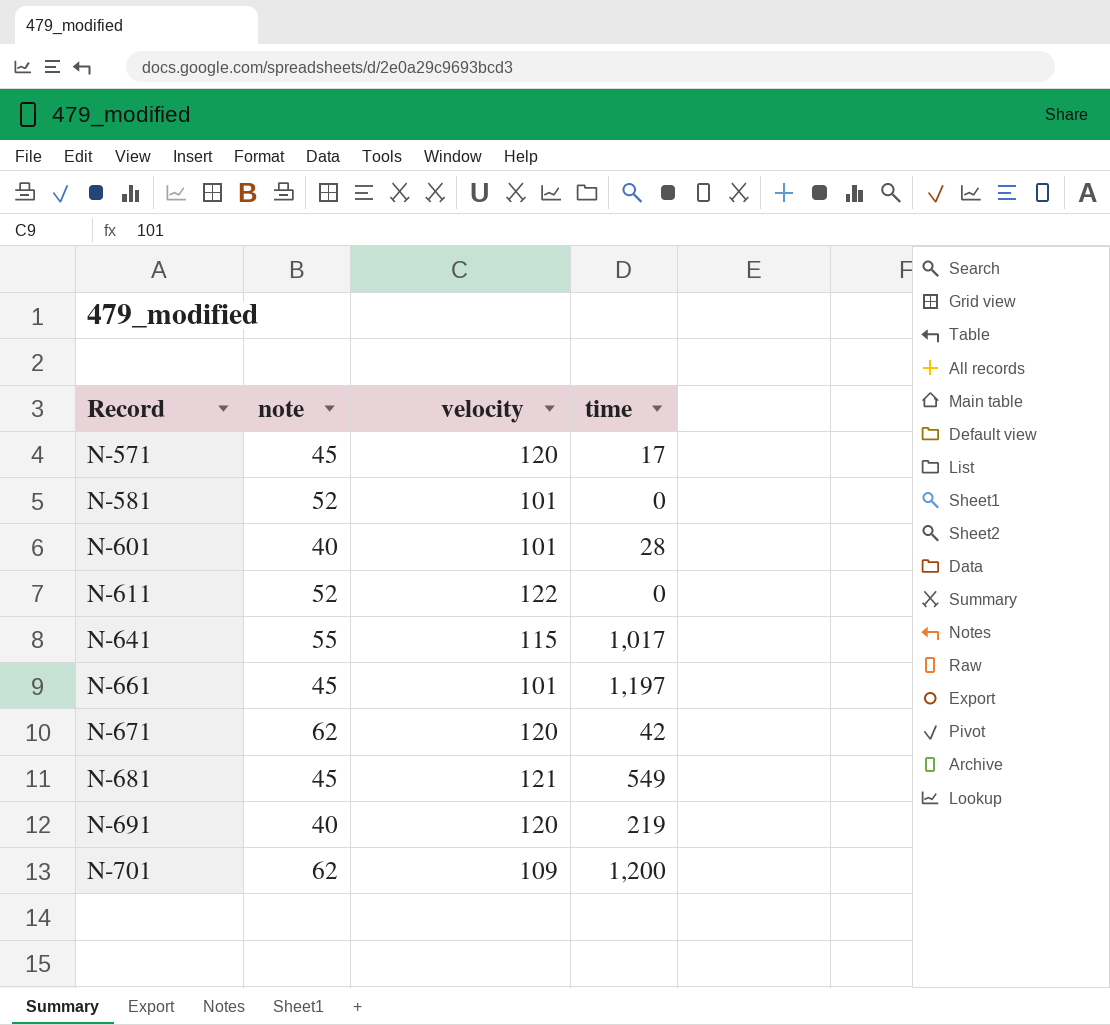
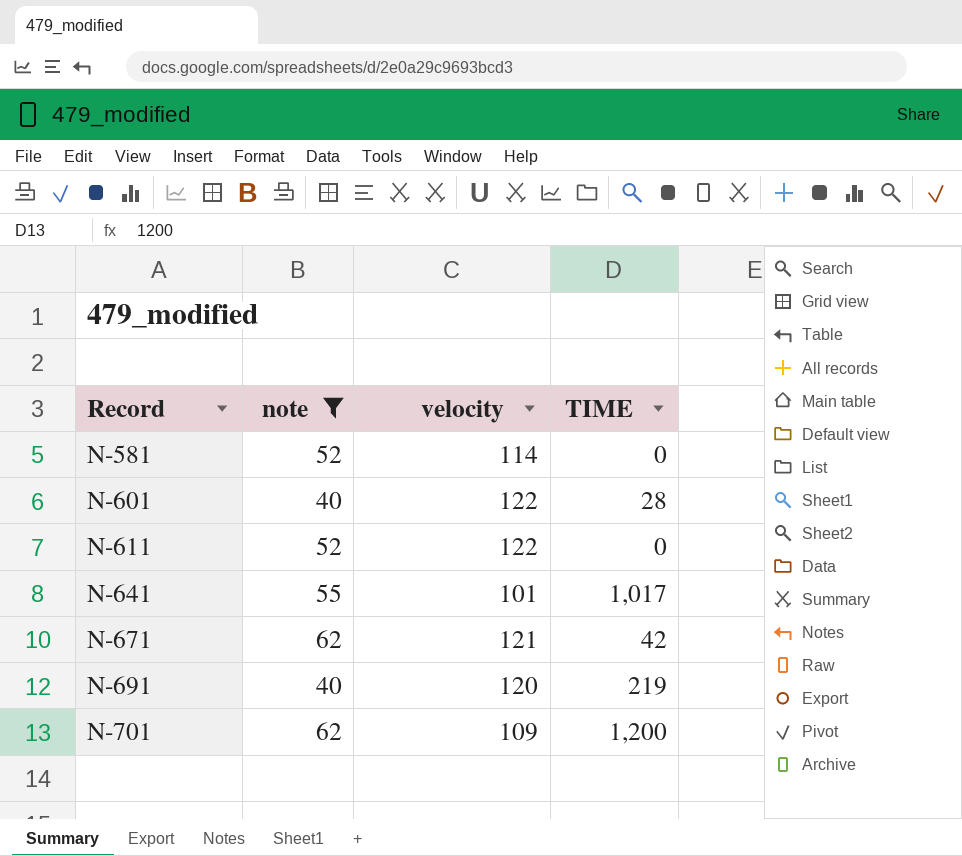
filter: none -> note != 45
column name: time -> TIME
N-581 | velocity: 101 -> 114
N-601 | velocity: 101 -> 122
N-641 | velocity: 115 -> 101
N-671 | velocity: 120 -> 121

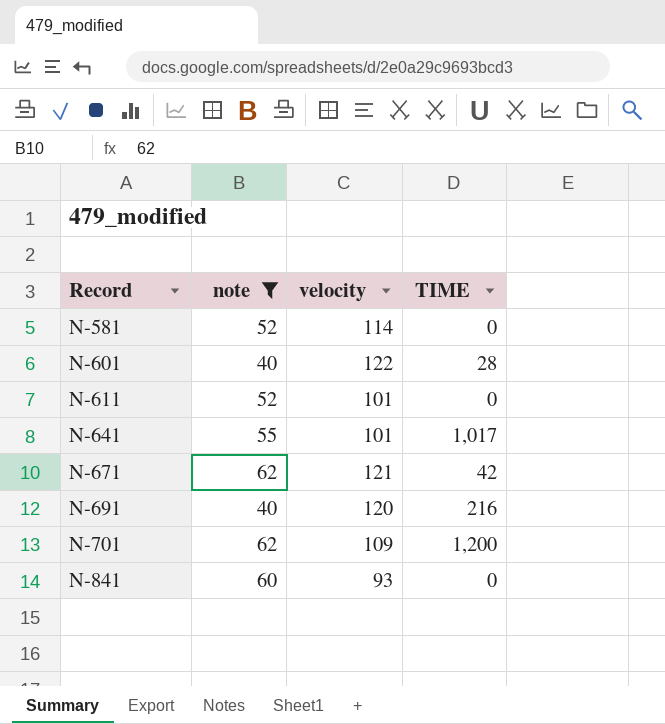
N-611 | velocity: 122 -> 101
N-691 | TIME: 219 -> 216
row N-841: none -> 60 | 93 | 0

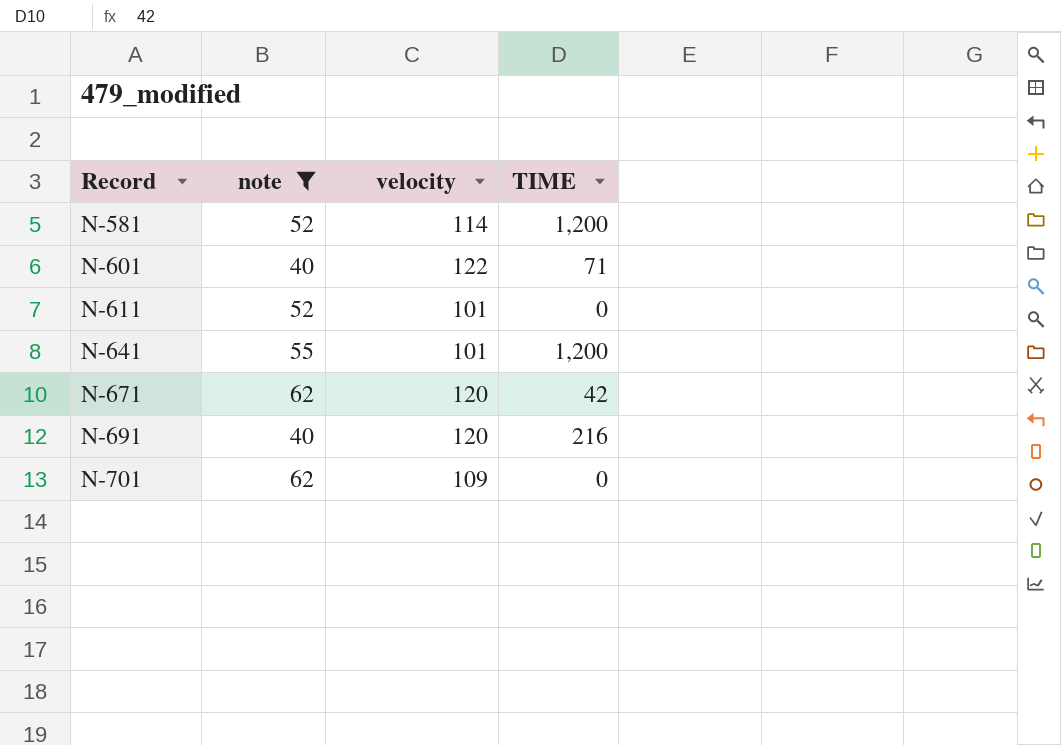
row N-841: 60 | 93 | 0 -> none
N-581 | TIME: 0 -> 1,200
N-601 | TIME: 28 -> 71
N-641 | TIME: 1,017 -> 1,200
N-671 | velocity: 121 -> 120
N-701 | TIME: 1,200 -> 0

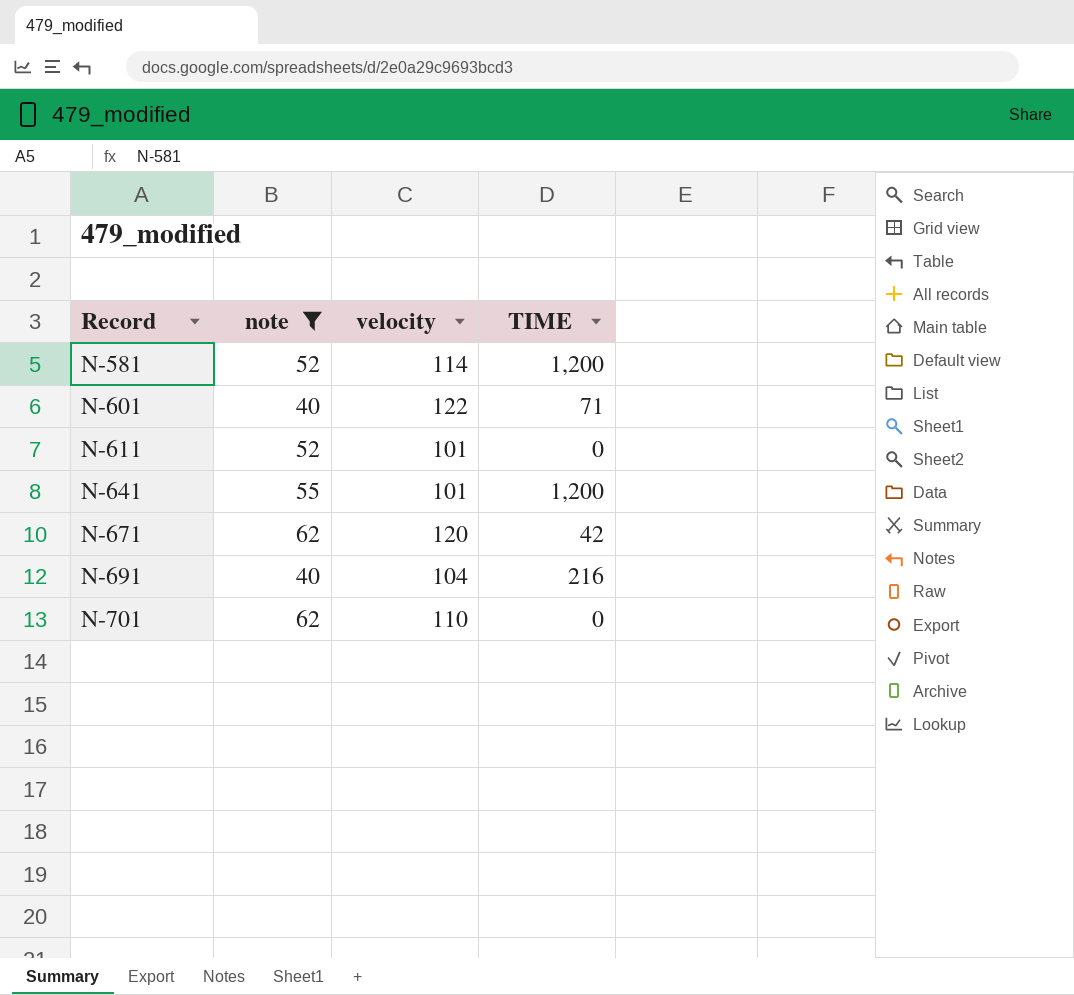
N-691 | velocity: 120 -> 104
N-701 | velocity: 109 -> 110

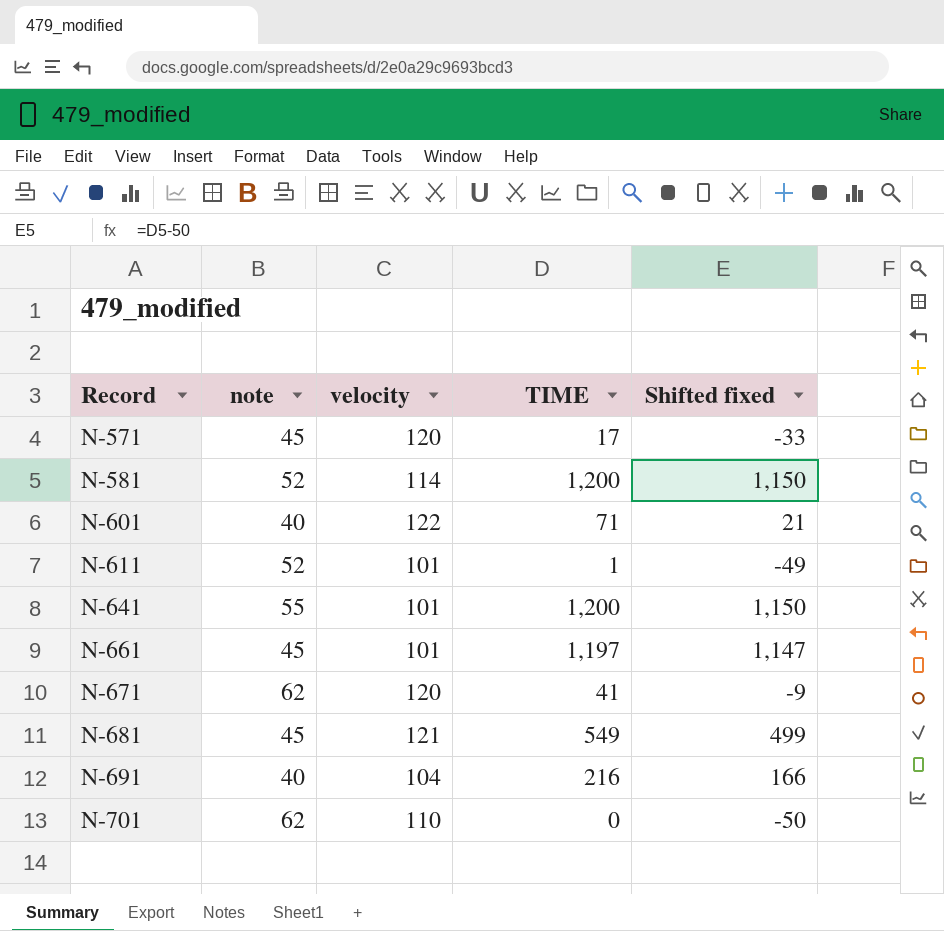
filter: note != 45 -> none
column Shifted fixed | formula: none -> [TIME] - 50
N-611 | TIME: 0 -> 1
N-671 | TIME: 42 -> 41

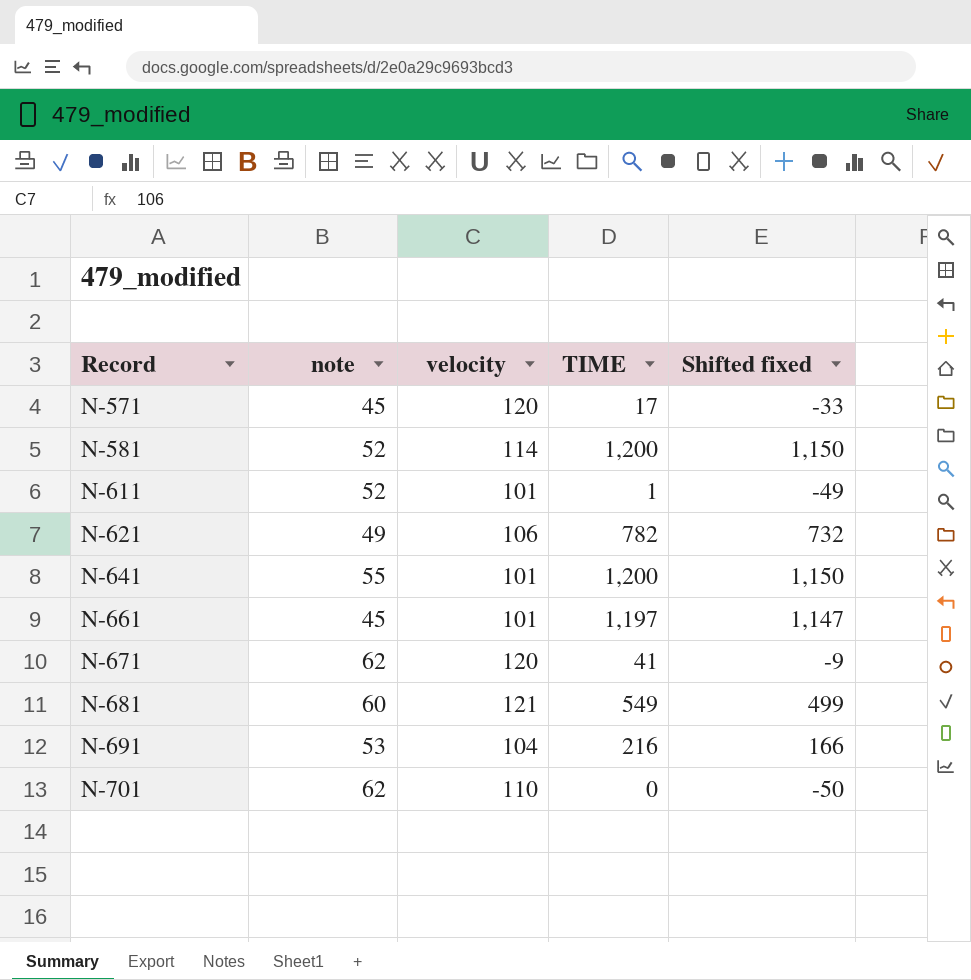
row N-601: 40 | 122 | 71 | 21 -> none
row N-621: none -> 49 | 106 | 782 | 732
N-681 | note: 45 -> 60
N-691 | note: 40 -> 53

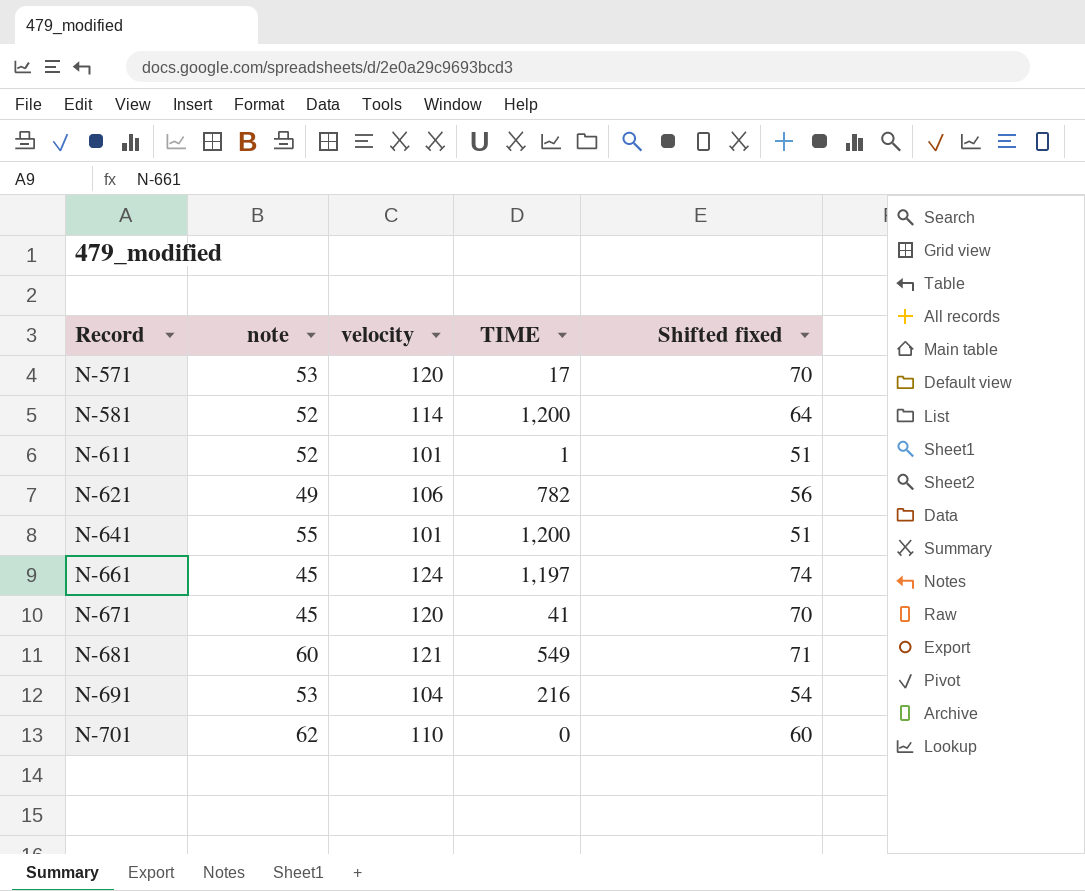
column Shifted fixed | formula: [TIME] - 50 -> [velocity] - 50
N-571 | note: 45 -> 53
N-661 | velocity: 101 -> 124
N-671 | note: 62 -> 45

